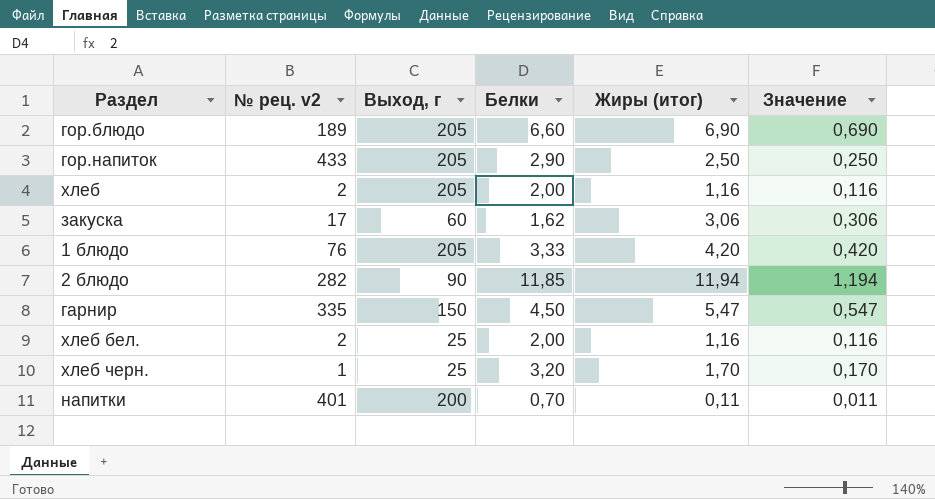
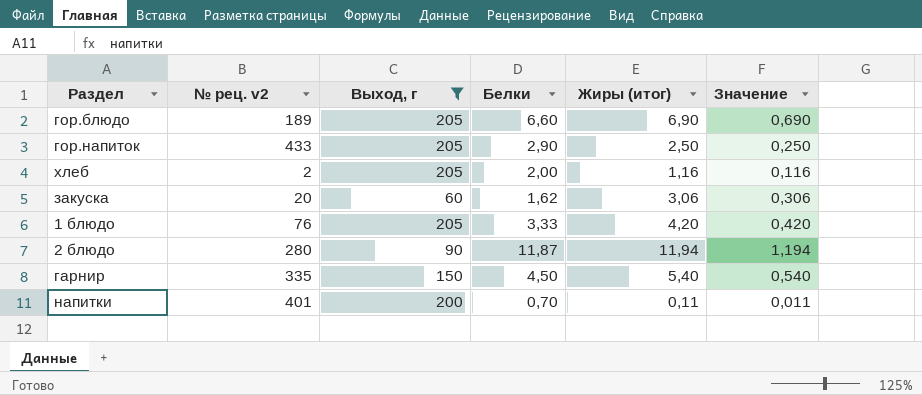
filter: none -> Выход, г != 25
закуска | № рец. v2: 17 -> 20
2 блюдо | № рец. v2: 282 -> 280
2 блюдо | Белки: 11,85 -> 11,87
гарнир | Жиры (итог): 5,47 -> 5,40
гарнир | Значение: 0,547 -> 0,540

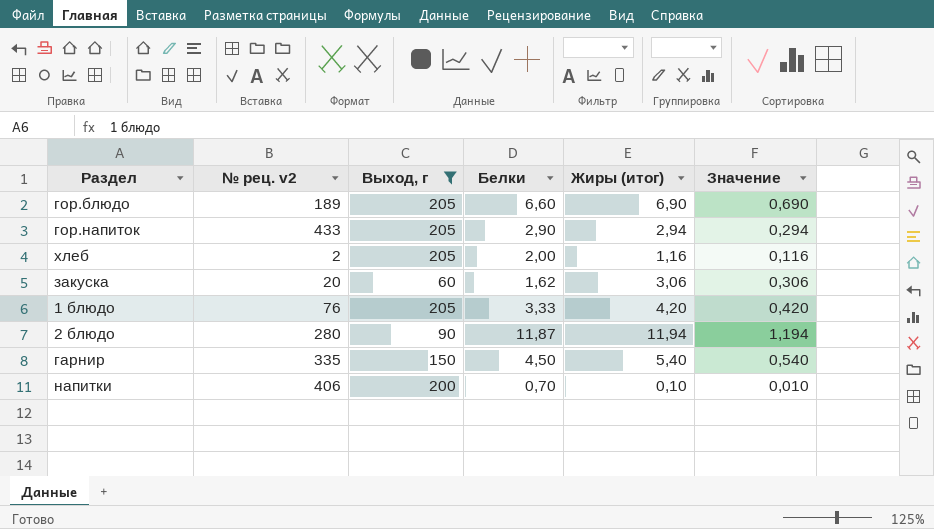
гор.напиток | Жиры (итог): 2,50 -> 2,94
гор.напиток | Значение: 0,250 -> 0,294
напитки | № рец. v2: 401 -> 406
напитки | Жиры (итог): 0,11 -> 0,10
напитки | Значение: 0,011 -> 0,010

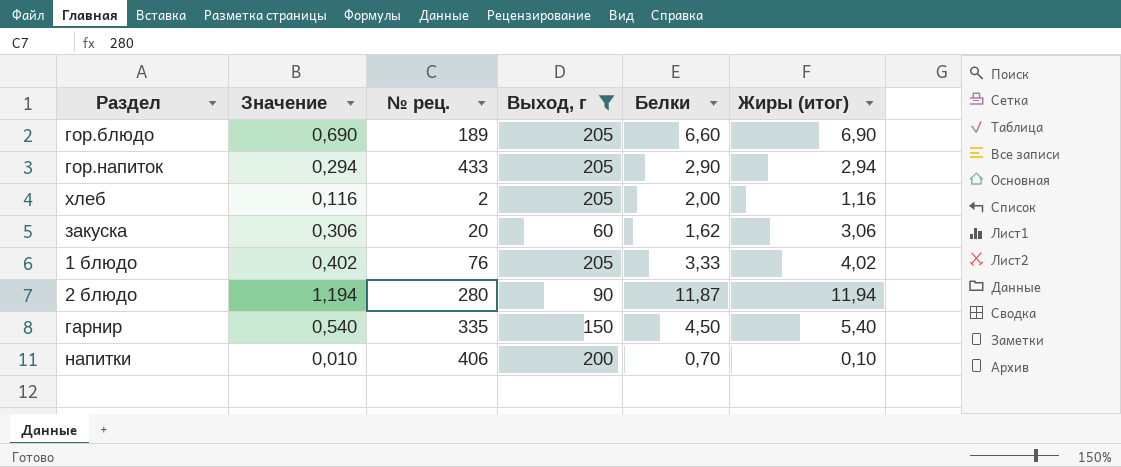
column Значение | position: 6 -> 2
column name: № рец. v2 -> № рец.
1 блюдо | Значение: 0,420 -> 0,402
1 блюдо | Жиры (итог): 4,20 -> 4,02

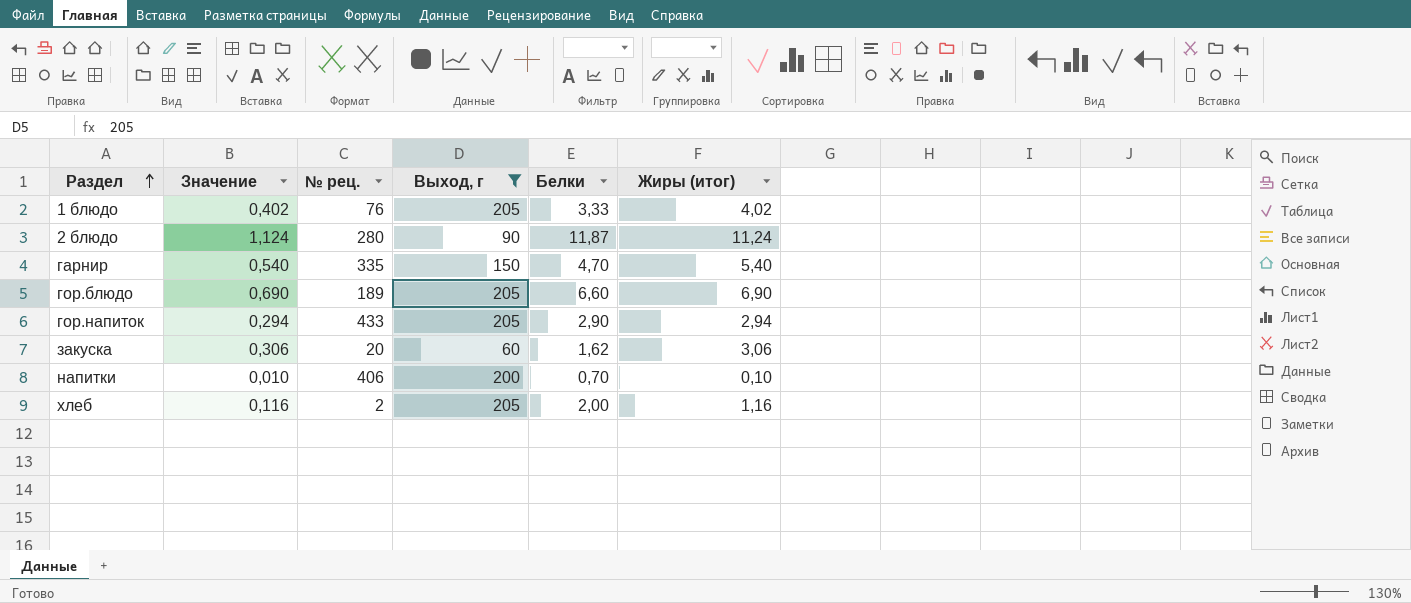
row order: none -> Раздел ascending
2 блюдо | Значение: 1,194 -> 1,124
2 блюдо | Жиры (итог): 11,94 -> 11,24
гарнир | Белки: 4,50 -> 4,70

